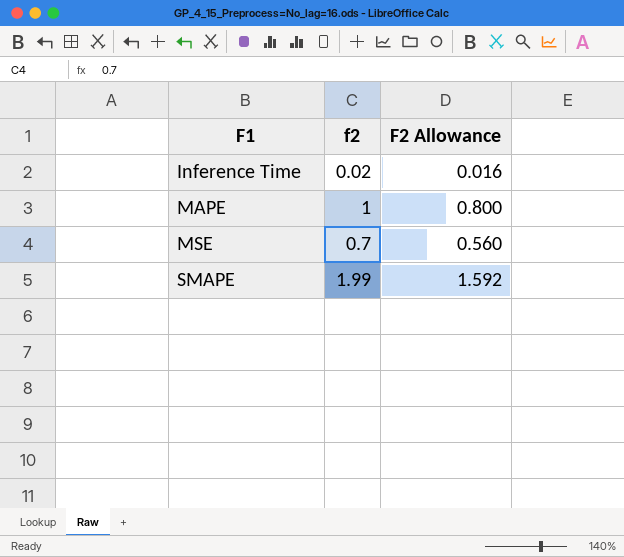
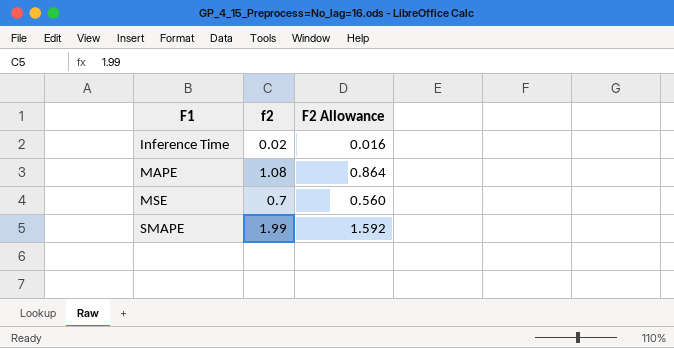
MAPE | f2: 1 -> 1.08
MAPE | F2 Allowance: 0.800 -> 0.864

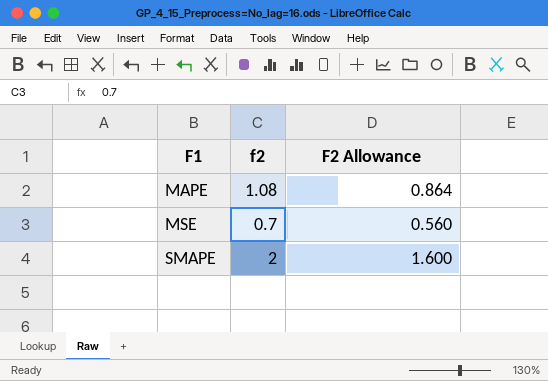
row Inference Time: 0.02 | 0.016 -> none
SMAPE | f2: 1.99 -> 2
SMAPE | F2 Allowance: 1.592 -> 1.600

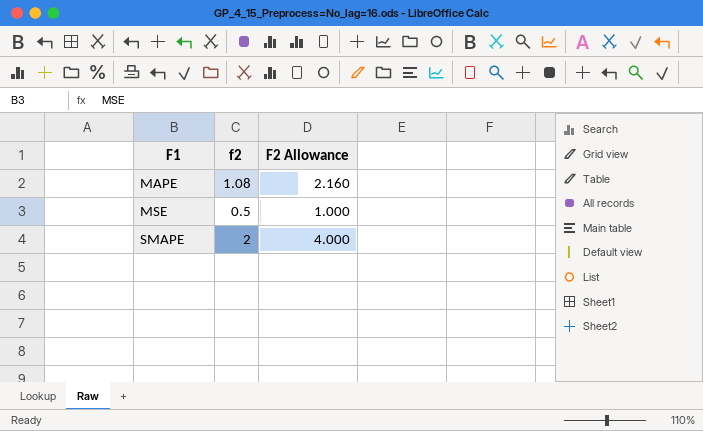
column F2 Allowance | formula: [f2] * 0.8 -> [f2] * 2
MSE | f2: 0.7 -> 0.5

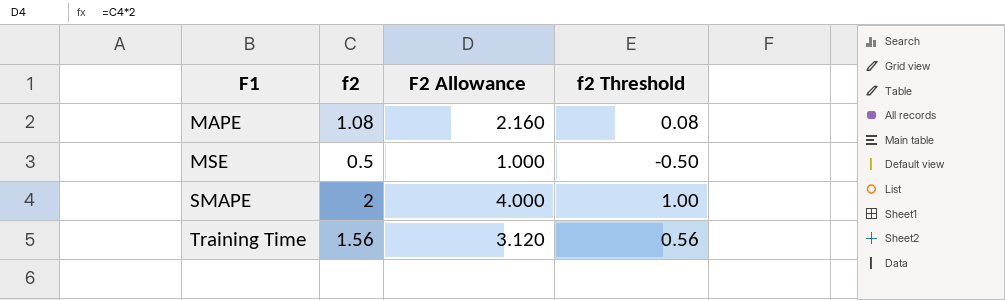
column f2 Threshold | formula: none -> [f2] - 1
row Training Time: none -> 1.56 | 3.120 | 0.56

